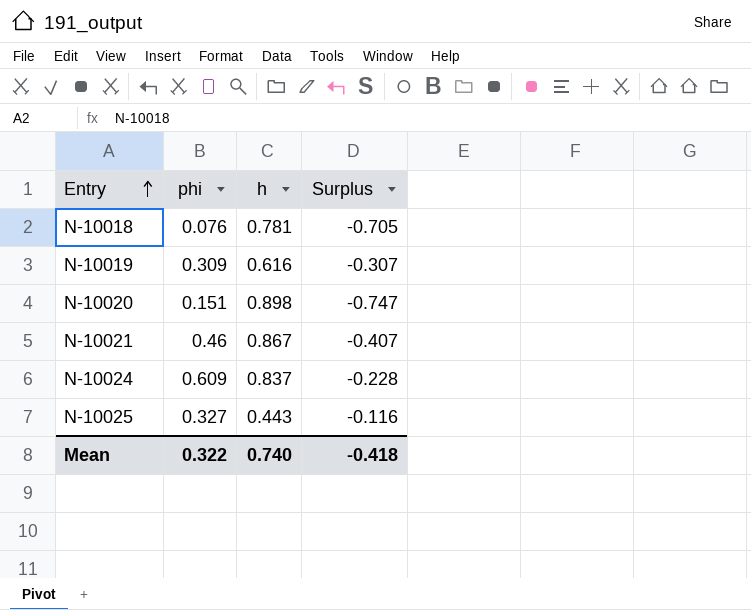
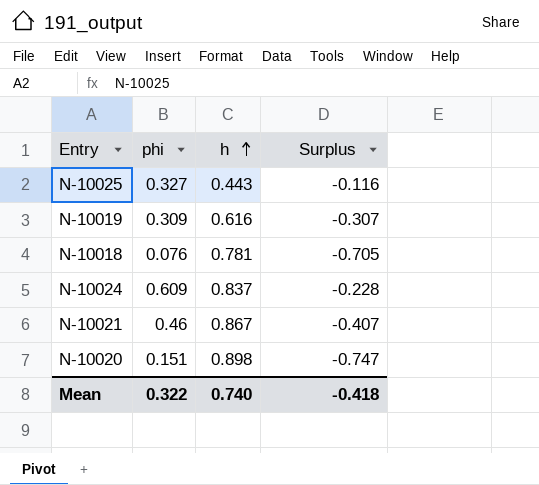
row order: Entry ascending -> h ascending

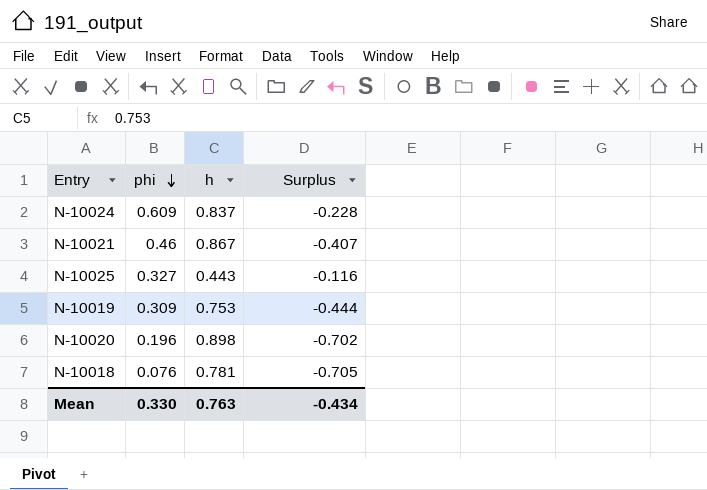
row order: h ascending -> phi descending
N-10019 | h: 0.616 -> 0.753
N-10019 | Surplus: -0.307 -> -0.444
N-10020 | phi: 0.151 -> 0.196
N-10020 | Surplus: -0.747 -> -0.702
Mean | phi: 0.322 -> 0.330
Mean | h: 0.740 -> 0.763
Mean | Surplus: -0.418 -> -0.434

